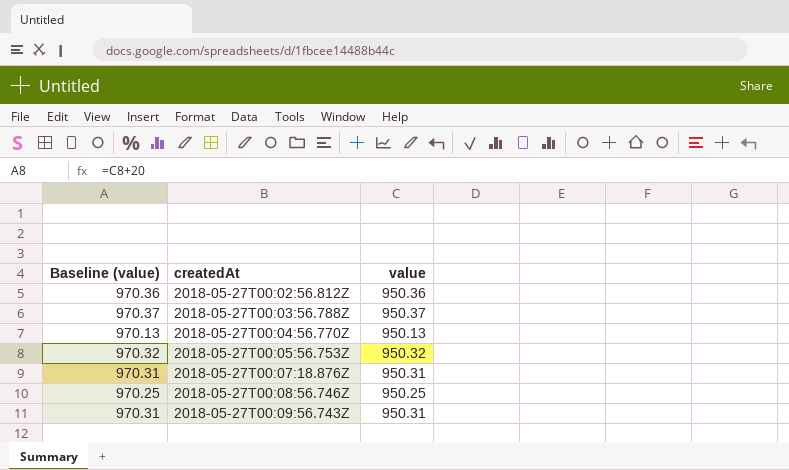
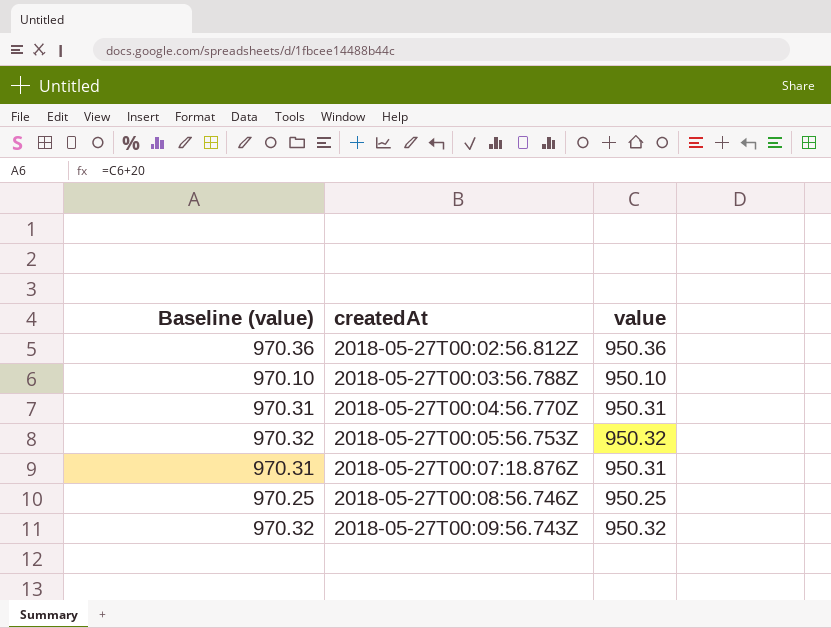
2018-05-27T00:03:56.788Z | Baseline (value): 970.37 -> 970.10
2018-05-27T00:03:56.788Z | value: 950.37 -> 950.10
2018-05-27T00:04:56.770Z | Baseline (value): 970.13 -> 970.31
2018-05-27T00:04:56.770Z | value: 950.13 -> 950.31
2018-05-27T00:09:56.743Z | Baseline (value): 970.31 -> 970.32
2018-05-27T00:09:56.743Z | value: 950.31 -> 950.32

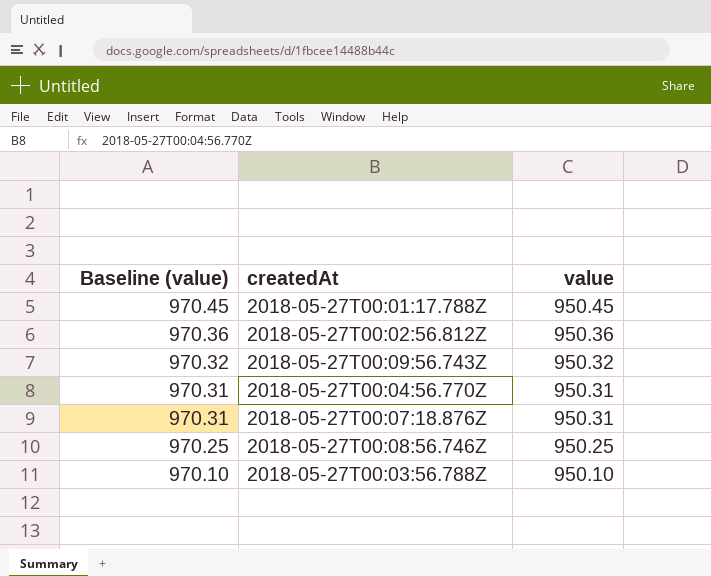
row order: createdAt ascending -> Baseline (value) descending
row 2018-05-27T00:05:56.753Z: 970.32 | 950.32 -> none
row 2018-05-27T00:01:17.788Z: none -> 970.45 | 950.45

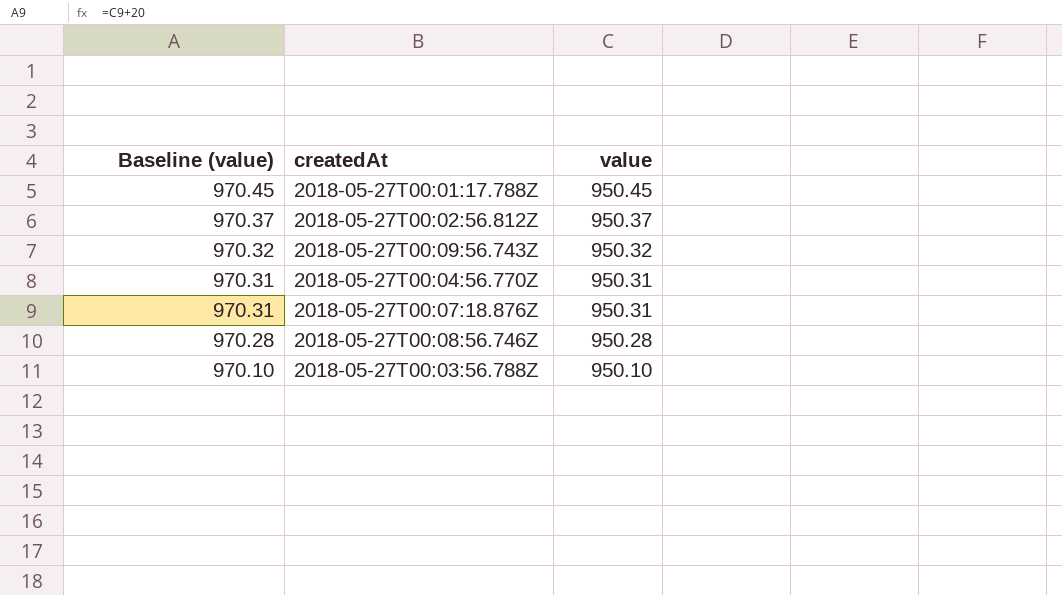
2018-05-27T00:02:56.812Z | Baseline (value): 970.36 -> 970.37
2018-05-27T00:02:56.812Z | value: 950.36 -> 950.37
2018-05-27T00:08:56.746Z | Baseline (value): 970.25 -> 970.28
2018-05-27T00:08:56.746Z | value: 950.25 -> 950.28

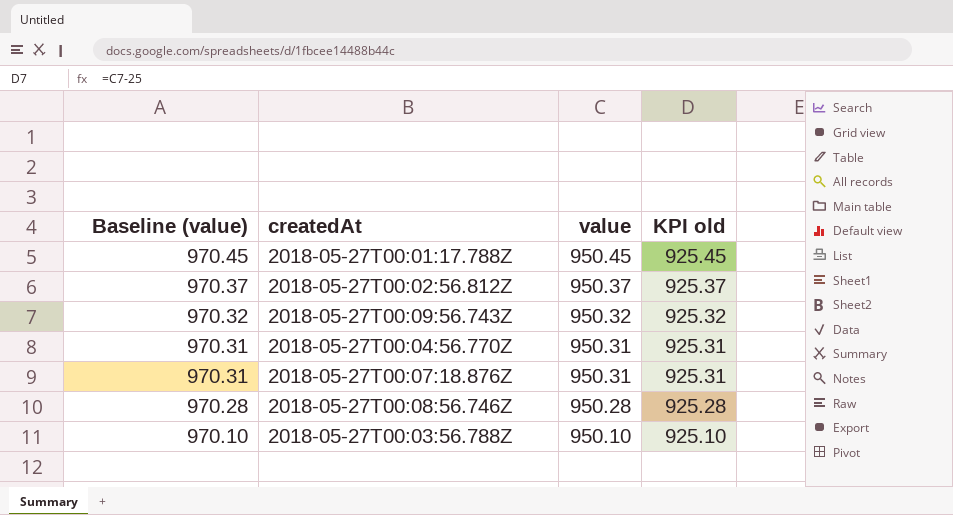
column KPI old | formula: none -> [value] - 25

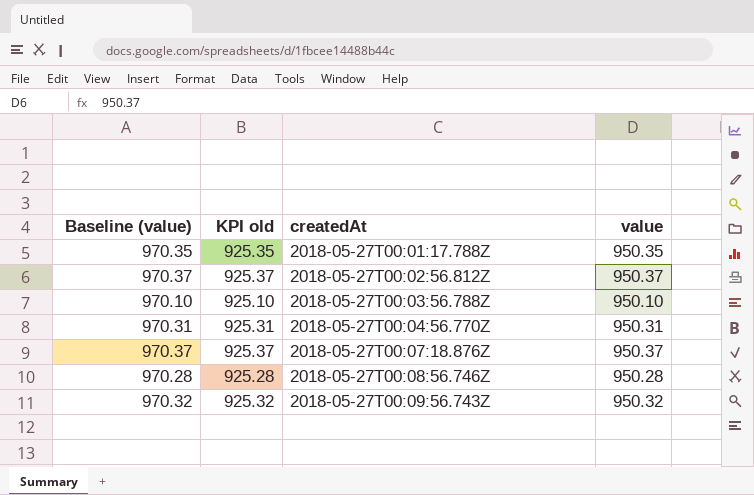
row order: Baseline (value) descending -> createdAt ascending
column KPI old | position: 4 -> 2
2018-05-27T00:01:17.788Z | Baseline (value): 970.45 -> 970.35
2018-05-27T00:01:17.788Z | KPI old: 925.45 -> 925.35
2018-05-27T00:01:17.788Z | value: 950.45 -> 950.35
2018-05-27T00:07:18.876Z | Baseline (value): 970.31 -> 970.37
2018-05-27T00:07:18.876Z | KPI old: 925.31 -> 925.37
2018-05-27T00:07:18.876Z | value: 950.31 -> 950.37

